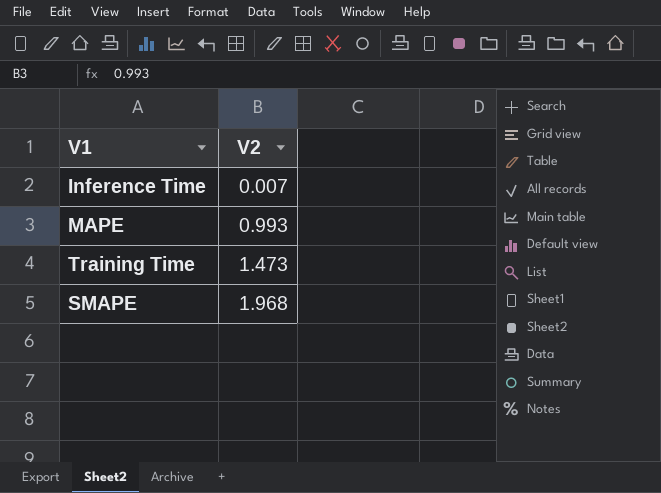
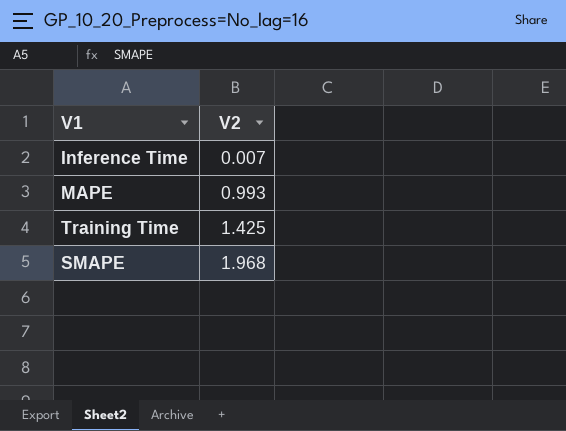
Training Time | V2: 1.473 -> 1.425

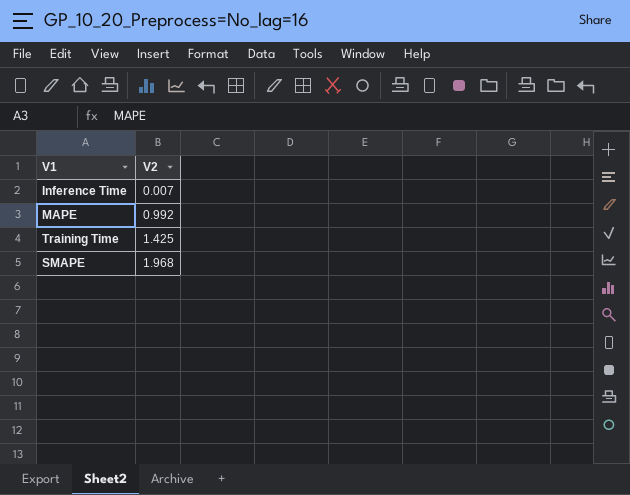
MAPE | V2: 0.993 -> 0.992

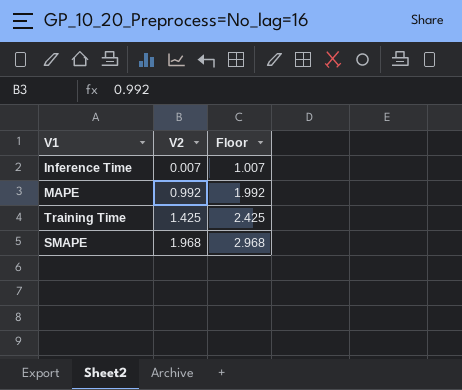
column Floor | formula: none -> [V2] + 1

